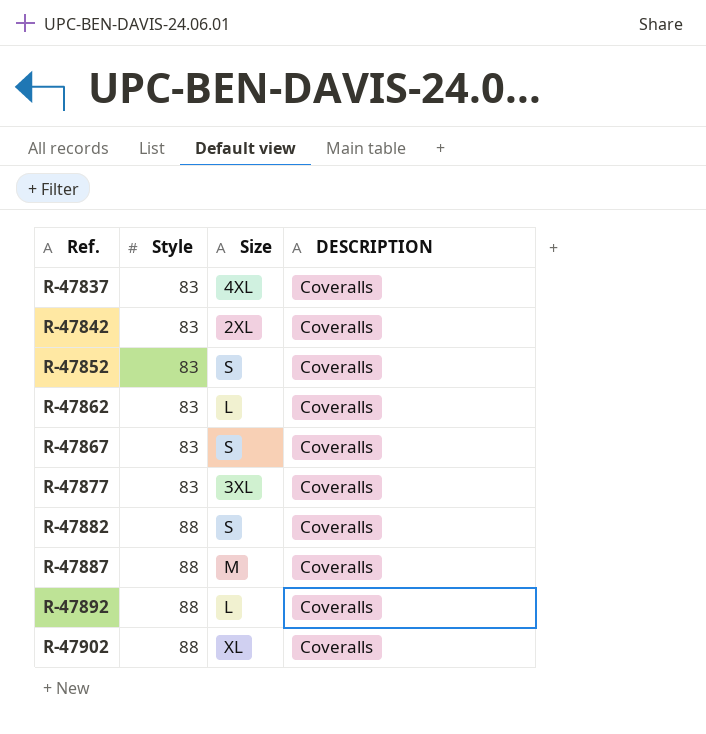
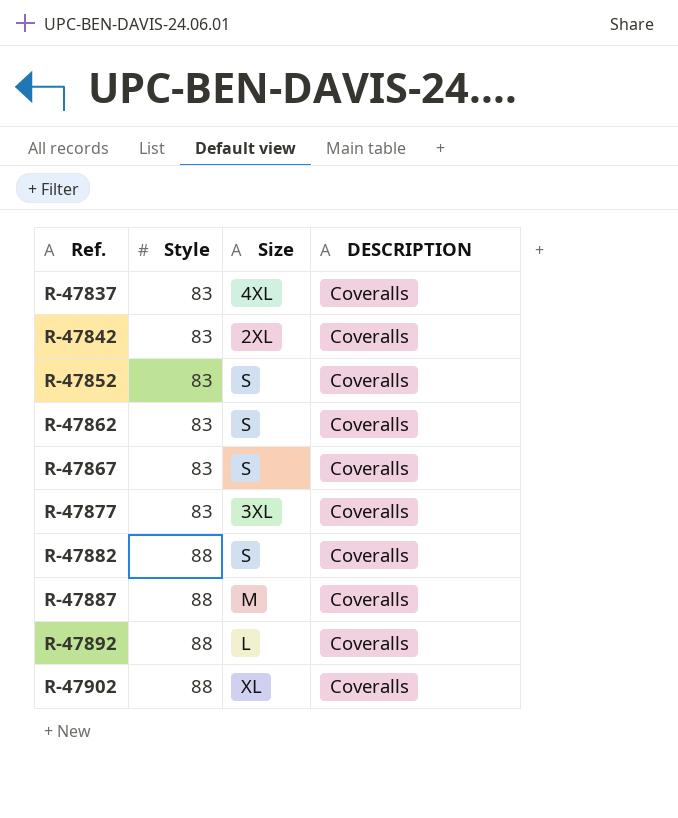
R-47862 | Size: L -> S

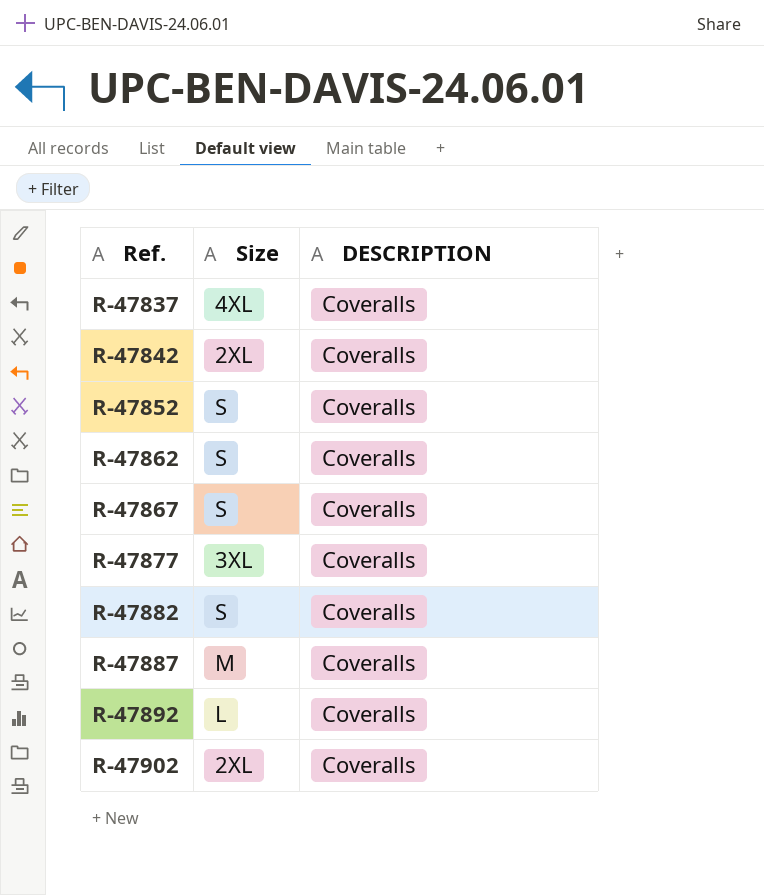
column Style | position: 2 -> none
R-47902 | Size: XL -> 2XL

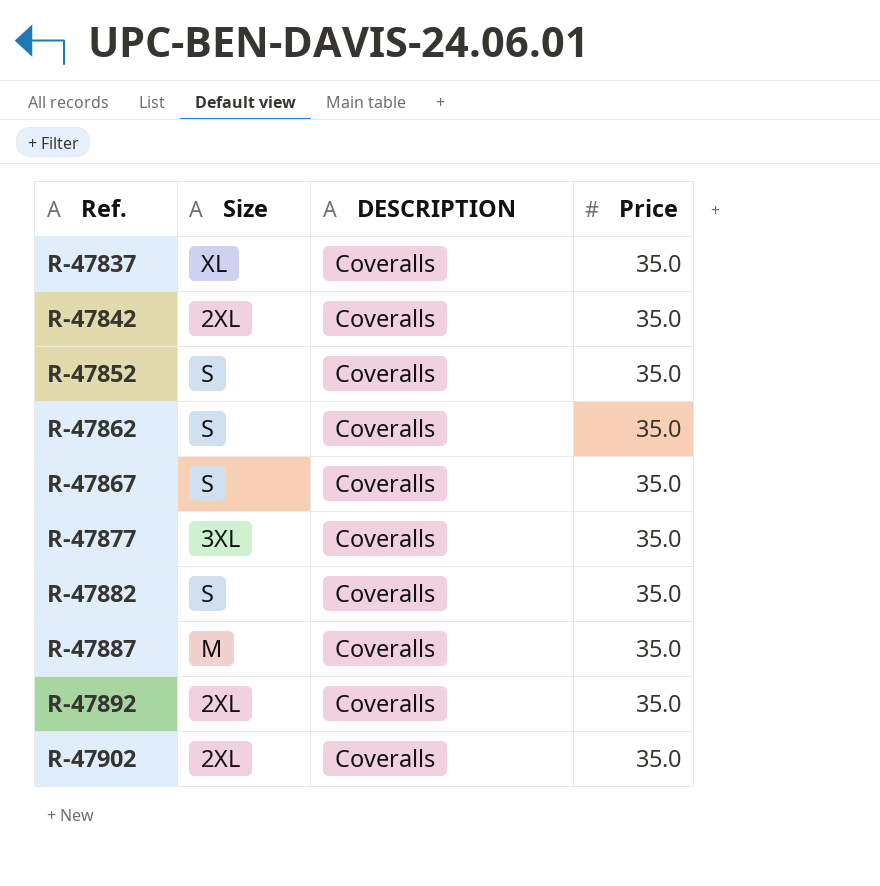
column Price | position: none -> 4
R-47837 | Size: 4XL -> XL
R-47892 | Size: L -> 2XL

